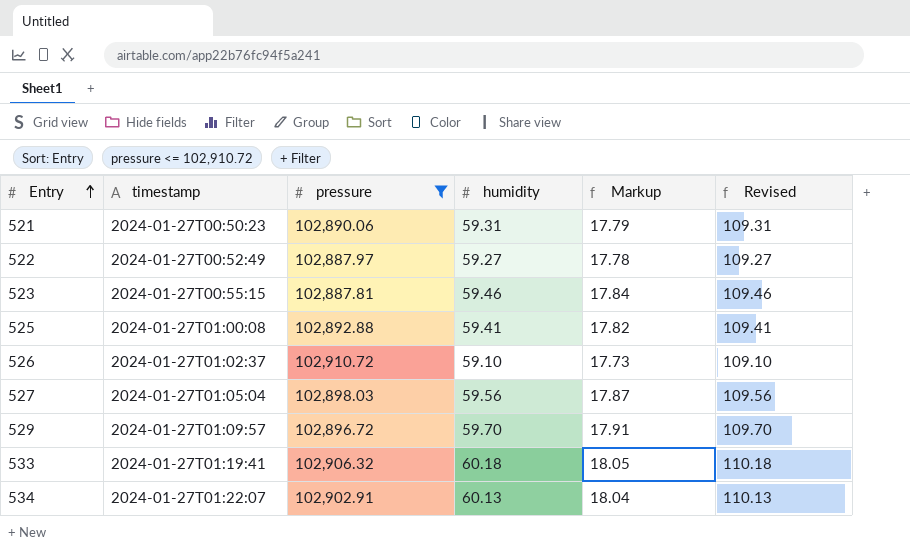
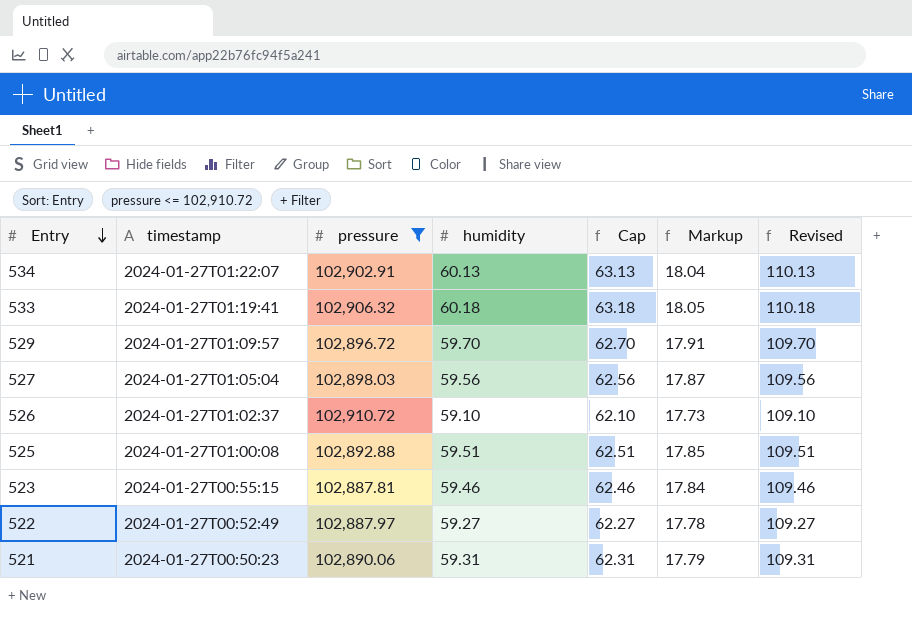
row order: Entry ascending -> Entry descending
column Cap | formula: none -> [humidity] + 3
525 | humidity: 59.41 -> 59.51
525 | Markup: 17.82 -> 17.85
525 | Revised: 109.41 -> 109.51

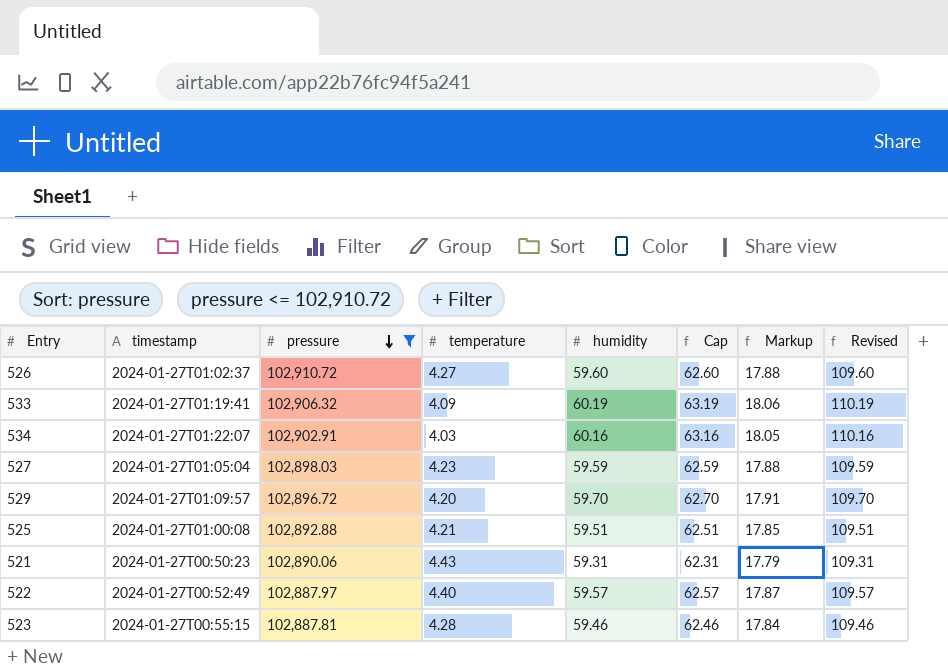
row order: Entry descending -> pressure descending
column temperature | position: none -> 4
526 | humidity: 59.10 -> 59.60
526 | Cap: 62.10 -> 62.60
526 | Markup: 17.73 -> 17.88
526 | Revised: 109.10 -> 109.60
533 | humidity: 60.18 -> 60.19
533 | Cap: 63.18 -> 63.19
533 | Markup: 18.05 -> 18.06
533 | Revised: 110.18 -> 110.19
534 | humidity: 60.13 -> 60.16
534 | Cap: 63.13 -> 63.16
534 | Markup: 18.04 -> 18.05
534 | Revised: 110.13 -> 110.16
527 | humidity: 59.56 -> 59.59
527 | Cap: 62.56 -> 62.59
527 | Markup: 17.87 -> 17.88
527 | Revised: 109.56 -> 109.59
522 | humidity: 59.27 -> 59.57
522 | Cap: 62.27 -> 62.57
522 | Markup: 17.78 -> 17.87
522 | Revised: 109.27 -> 109.57

